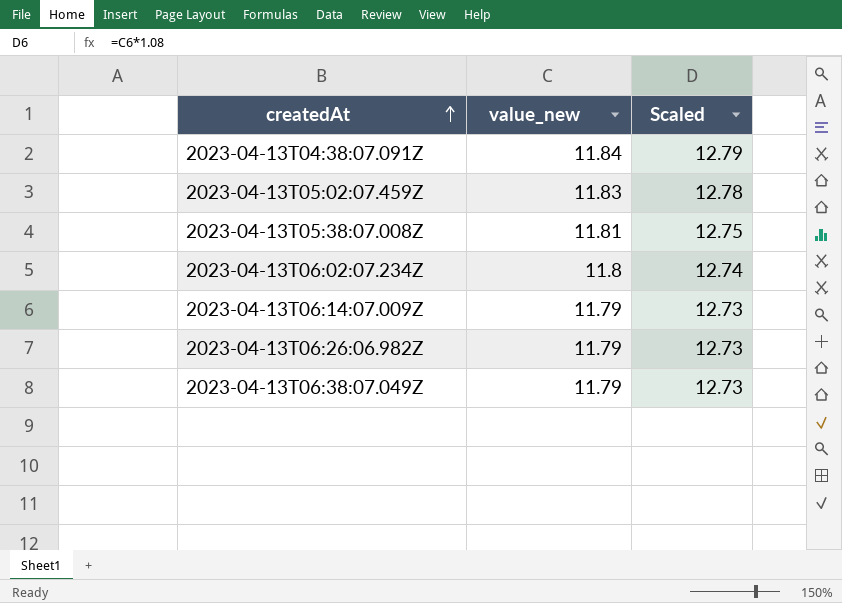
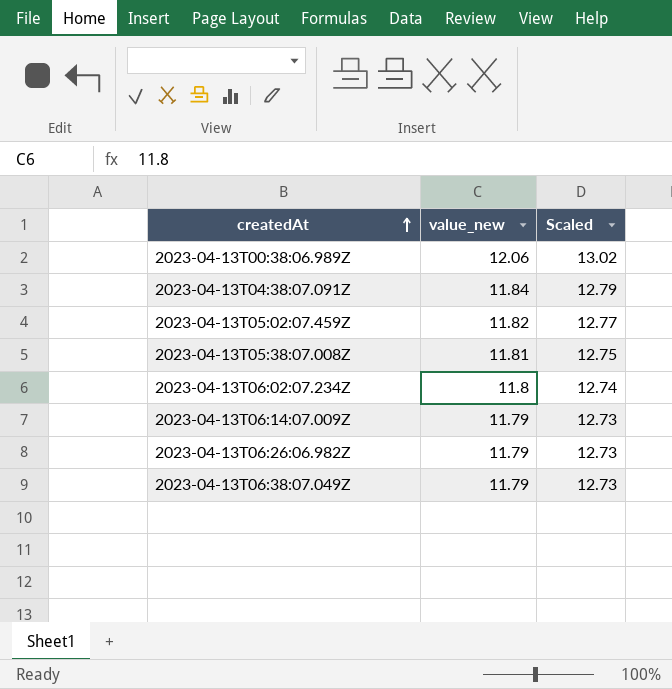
row 2023-04-13T00:38:06.989Z: none -> 12.06 | 13.02
2023-04-13T05:02:07.459Z | value_new: 11.83 -> 11.82
2023-04-13T05:02:07.459Z | Scaled: 12.78 -> 12.77

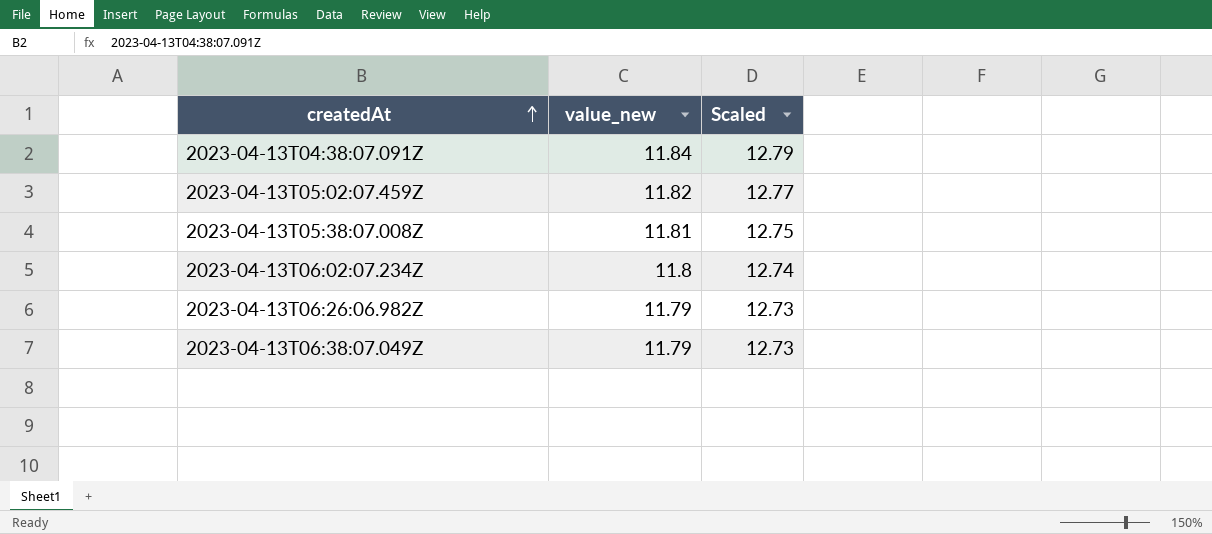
row 2023-04-13T00:38:06.989Z: 12.06 | 13.02 -> none
row 2023-04-13T06:14:07.009Z: 11.79 | 12.73 -> none

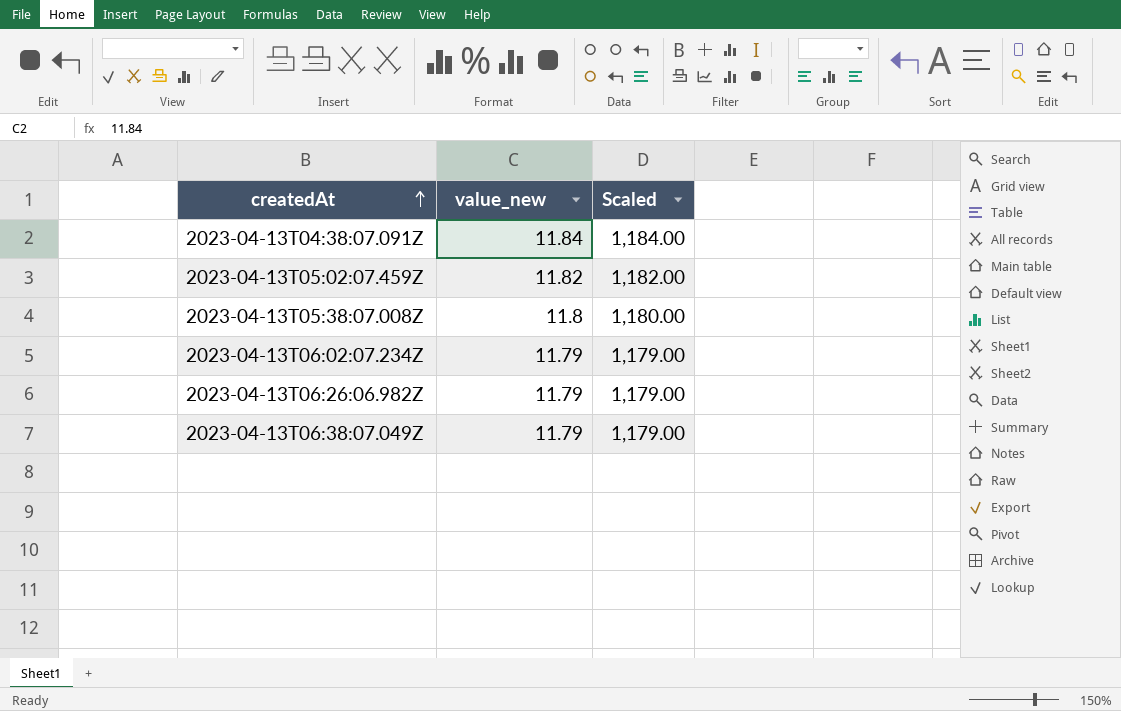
column Scaled | formula: [value_new] * 1.08 -> [value_new] * 100
2023-04-13T05:38:07.008Z | value_new: 11.81 -> 11.8
2023-04-13T06:02:07.234Z | value_new: 11.8 -> 11.79

